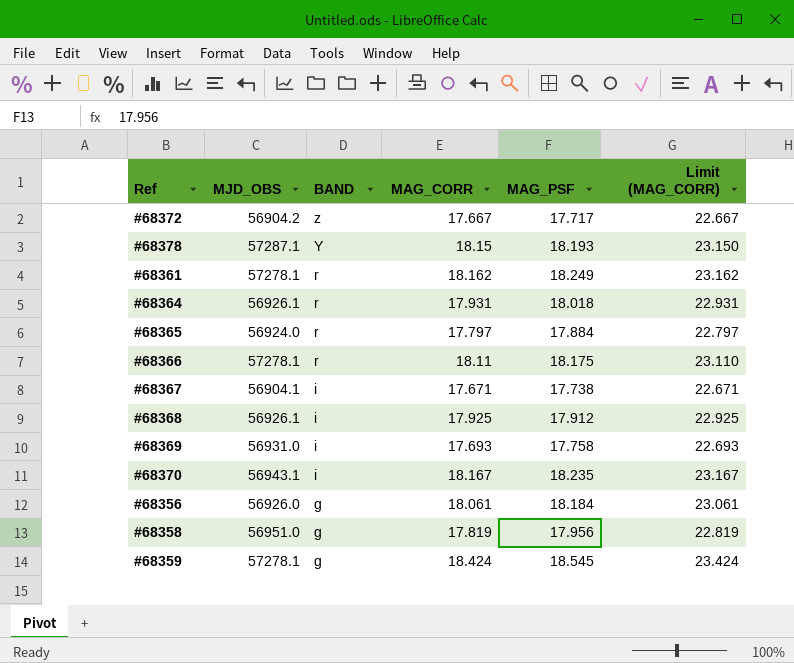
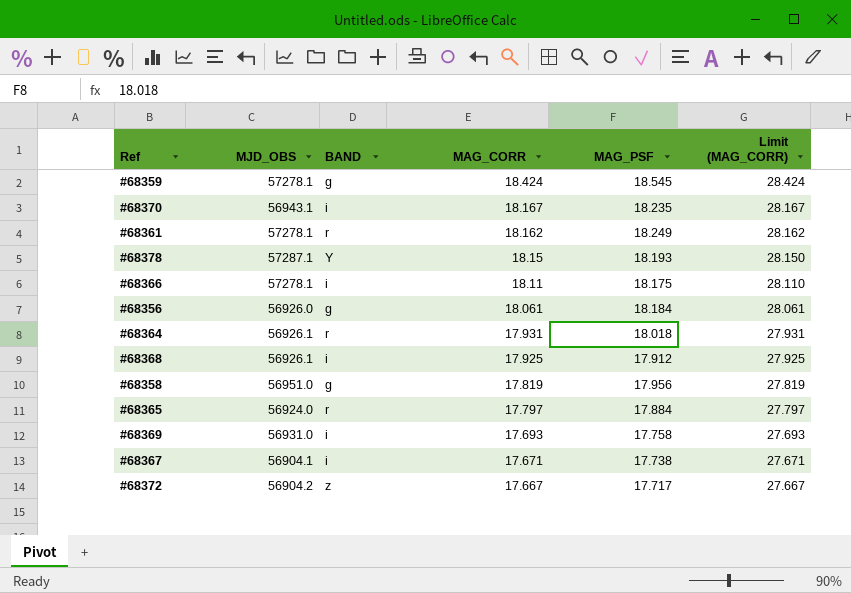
row order: BAND descending -> MAG_CORR descending
column Limit (MAG_CORR) | formula: [MAG_CORR] + 5 -> [MAG_CORR] + 10
#68366 | BAND: r -> i

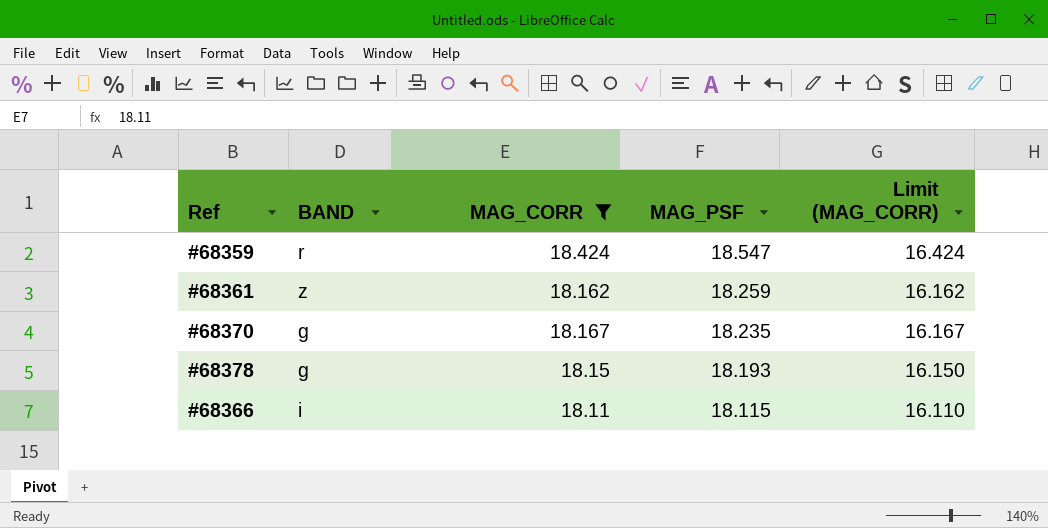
filter: none -> MAG_CORR >= 18.11
row order: MAG_CORR descending -> MAG_PSF descending
column MJD_OBS | position: 2 -> none
column Limit (MAG_CORR) | formula: [MAG_CORR] + 10 -> [MAG_CORR] - 2
#68359 | BAND: g -> r
#68359 | MAG_PSF: 18.545 -> 18.547
#68361 | BAND: r -> z
#68361 | MAG_PSF: 18.249 -> 18.259
#68370 | BAND: i -> g
#68378 | BAND: Y -> g
#68366 | MAG_PSF: 18.175 -> 18.115

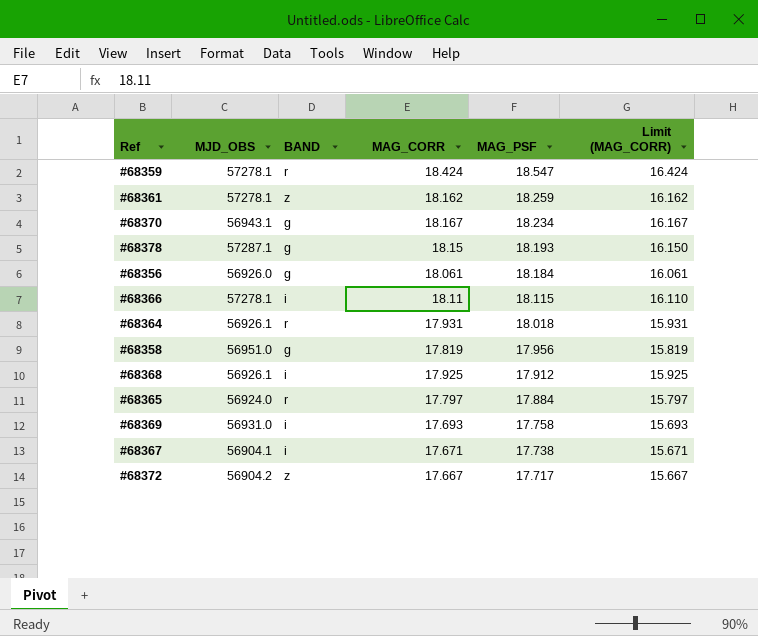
filter: MAG_CORR >= 18.11 -> none
column MJD_OBS | position: none -> 2
#68370 | MAG_PSF: 18.235 -> 18.234

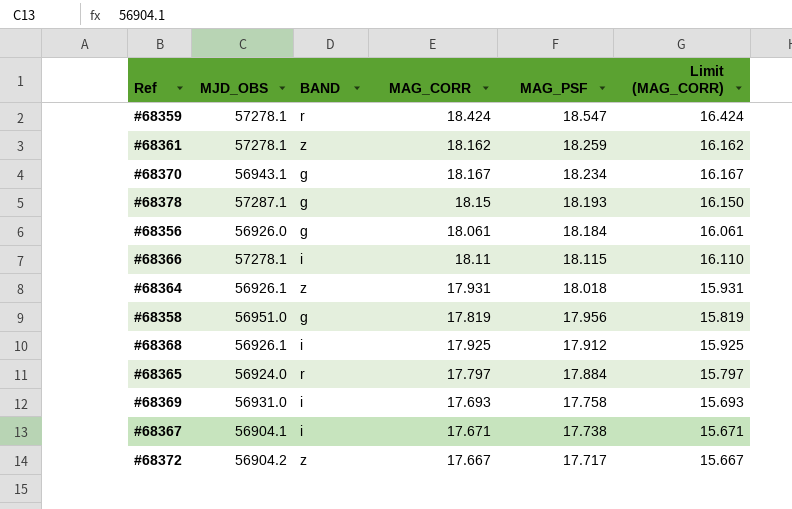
#68364 | BAND: r -> z

